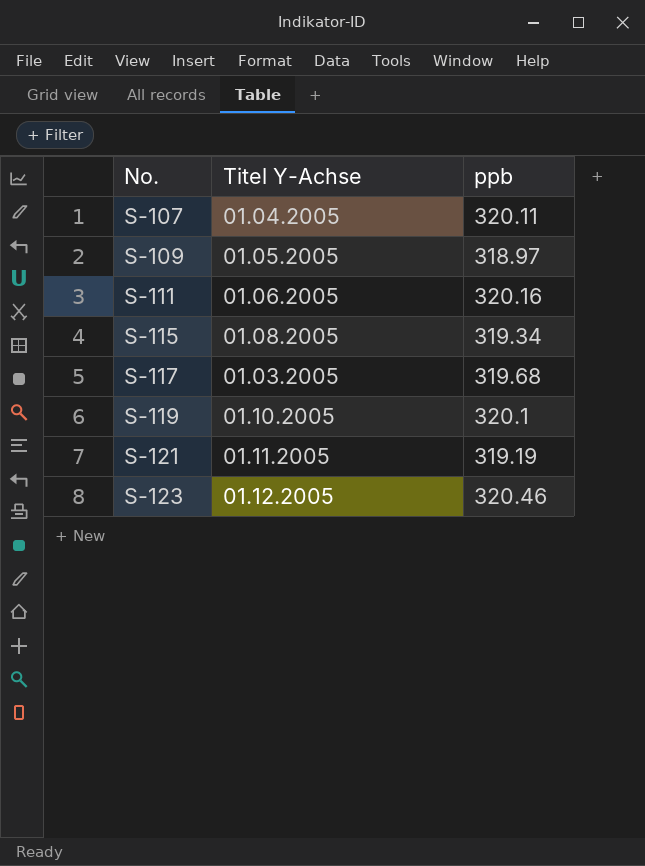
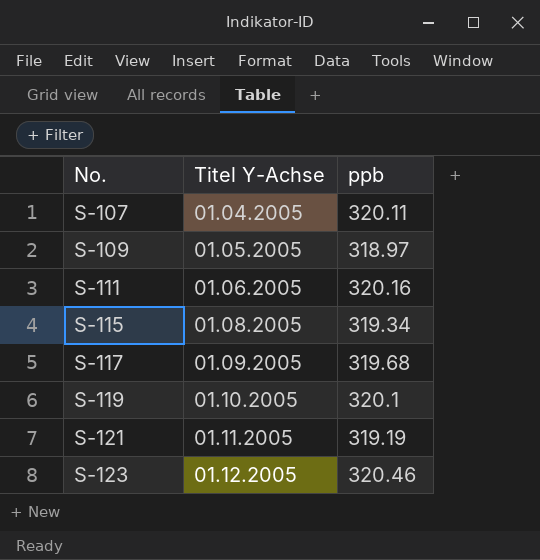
S-117 | Titel Y-Achse: 01.03.2005 -> 01.09.2005

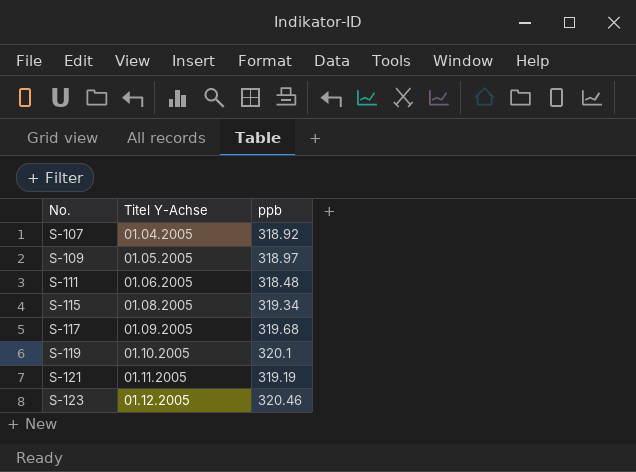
S-107 | ppb: 320.11 -> 318.92
S-111 | ppb: 320.16 -> 318.48

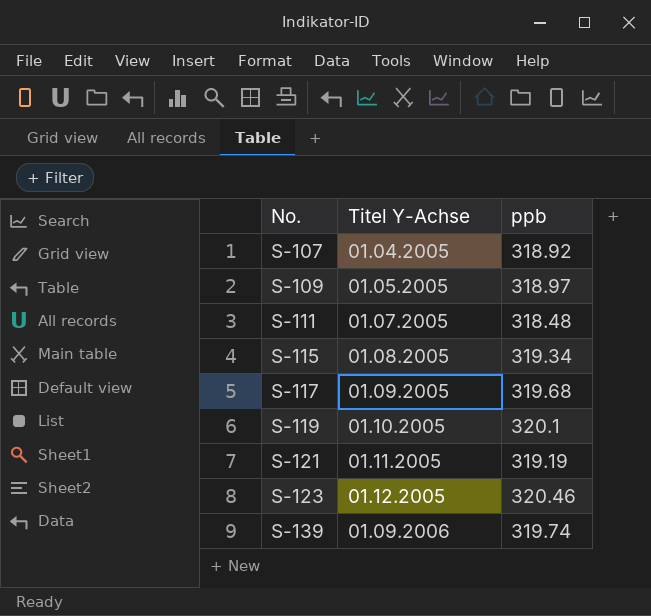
S-111 | Titel Y-Achse: 01.06.2005 -> 01.07.2005
row S-139: none -> 01.09.2006 | 319.74

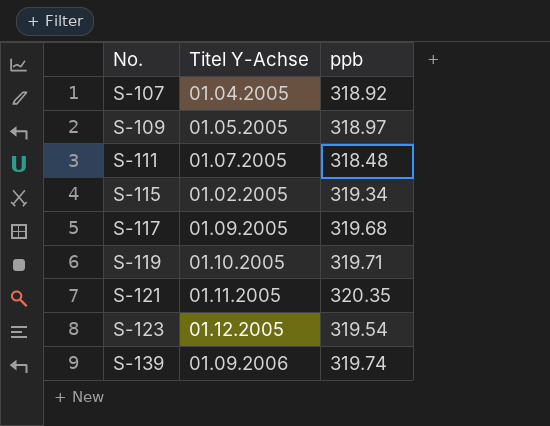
S-115 | Titel Y-Achse: 01.08.2005 -> 01.02.2005
S-119 | ppb: 320.1 -> 319.71
S-121 | ppb: 319.19 -> 320.35
S-123 | ppb: 320.46 -> 319.54

